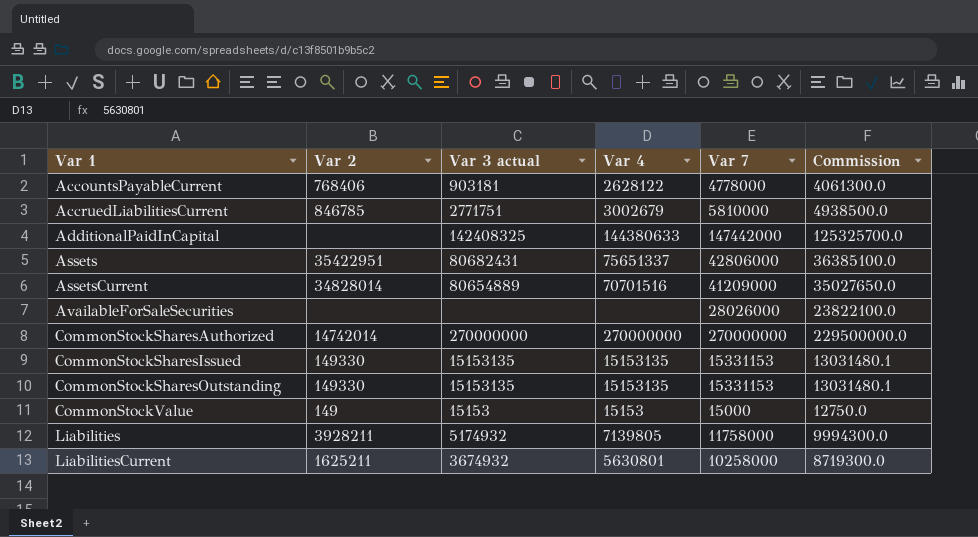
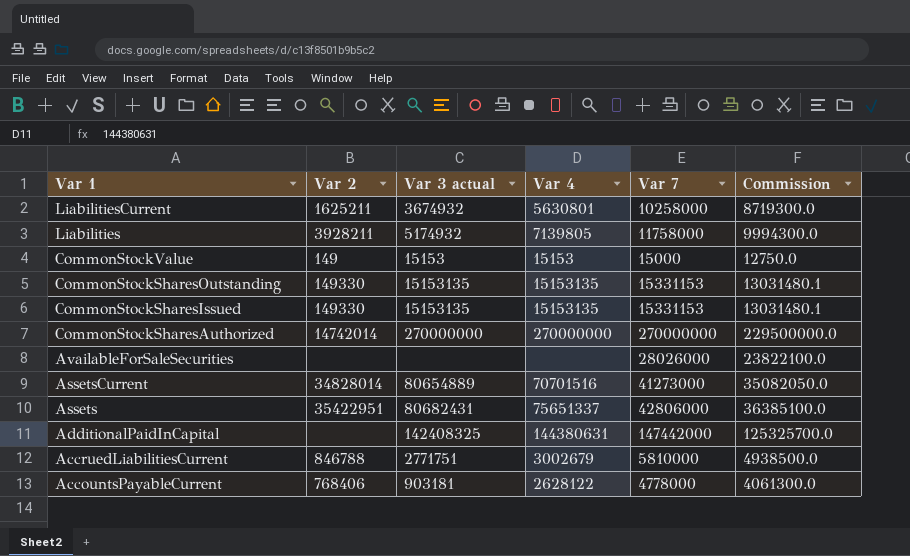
row order: Var 1 ascending -> Var 1 descending
AssetsCurrent | Var 7: 41209000 -> 41273000
AssetsCurrent | Commission: 35027650.0 -> 35082050.0
AdditionalPaidInCapital | Var 4: 144380633 -> 144380631
AccruedLiabilitiesCurrent | Var 2: 846785 -> 846788

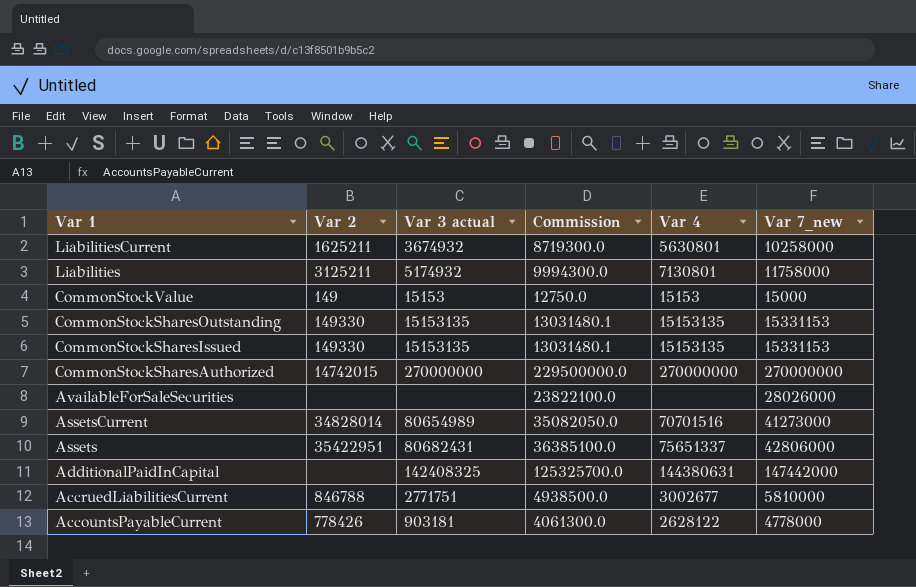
column Commission | position: 6 -> 4
column name: Var 7 -> Var 7_new
Liabilities | Var 2: 3928211 -> 3125211
Liabilities | Var 4: 7139805 -> 7130801
CommonStockSharesAuthorized | Var 2: 14742014 -> 14742015
AssetsCurrent | Var 3 actual: 80654889 -> 80654989
AccruedLiabilitiesCurrent | Var 4: 3002679 -> 3002677
AccountsPayableCurrent | Var 2: 768406 -> 778426

